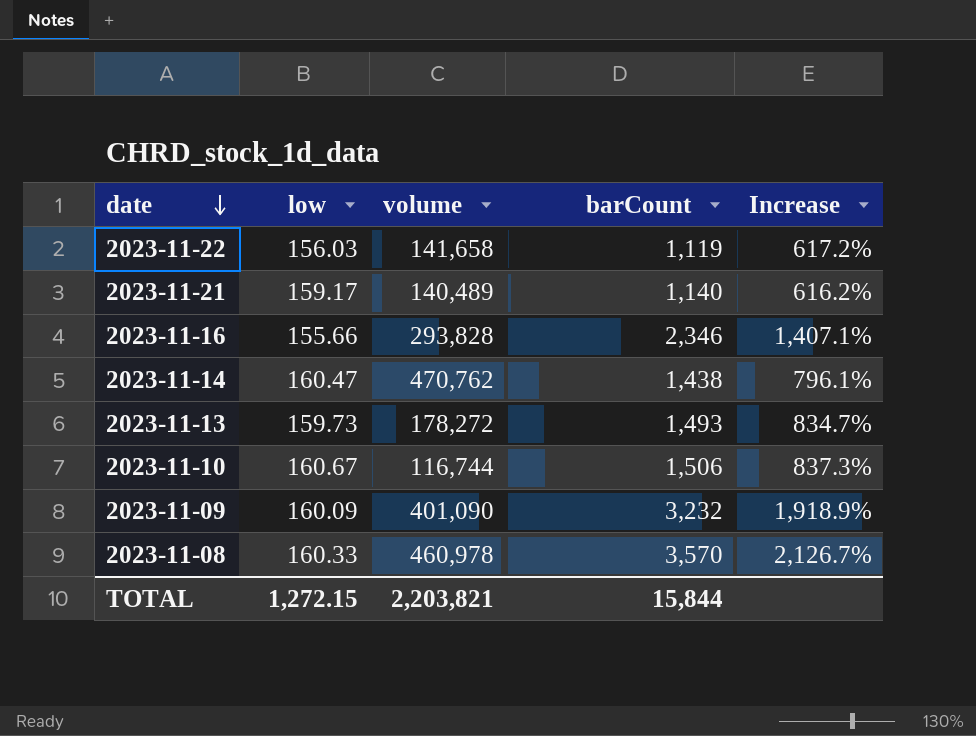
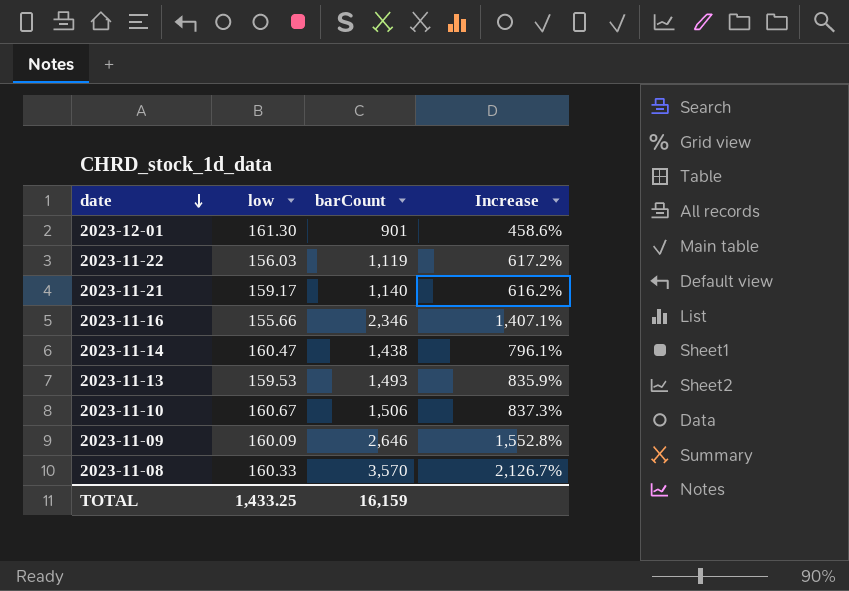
column volume | position: 3 -> none
row 2023-12-01: none -> 161.30 | 901 | 458.6%
2023-11-13 | low: 159.73 -> 159.53
2023-11-13 | Increase: 834.7% -> 835.9%
2023-11-09 | barCount: 3,232 -> 2,646
2023-11-09 | Increase: 1,918.9% -> 1,552.8%
TOTAL | low: 1,272.15 -> 1,433.25
TOTAL | barCount: 15,844 -> 16,159

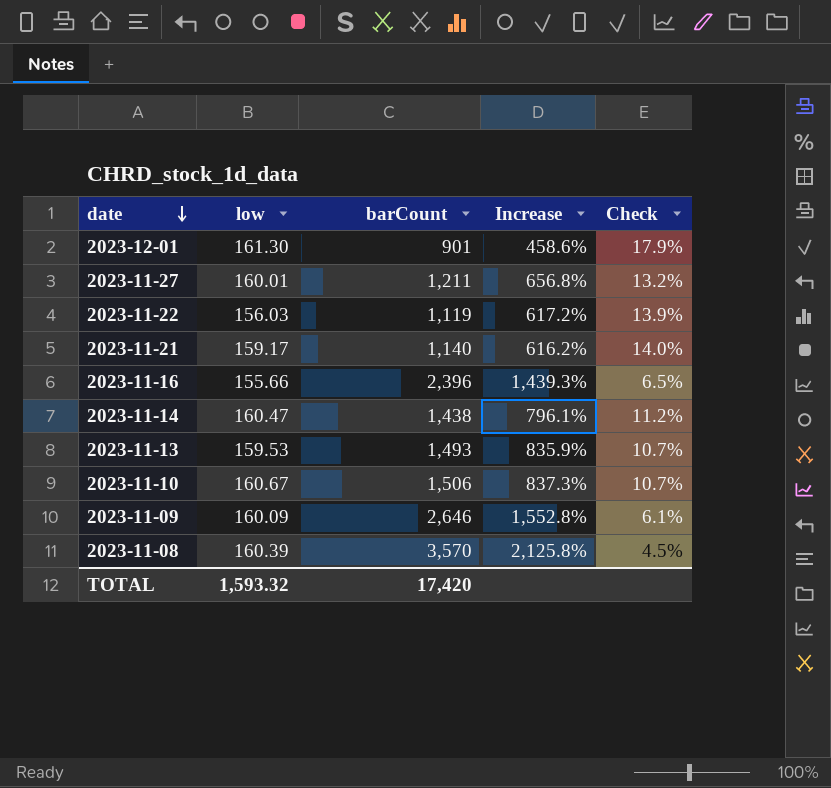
column Check | formula: none -> [low] / [barCount]
row 2023-11-27: none -> 160.01 | 1,211 | 656.8% | 13.2%
2023-11-16 | barCount: 2,346 -> 2,396
2023-11-16 | Increase: 1,407.1% -> 1,439.3%
2023-11-08 | low: 160.33 -> 160.39
2023-11-08 | Increase: 2,126.7% -> 2,125.8%
TOTAL | low: 1,433.25 -> 1,593.32
TOTAL | barCount: 16,159 -> 17,420

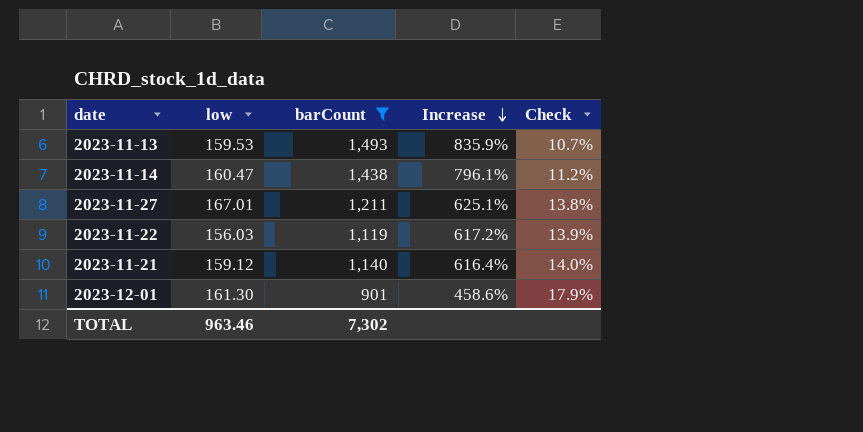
filter: none -> barCount <= 1,493
row order: date descending -> Increase descending
2023-11-27 | low: 160.01 -> 167.01
2023-11-27 | Increase: 656.8% -> 625.1%
2023-11-27 | Check: 13.2% -> 13.8%
2023-11-21 | low: 159.17 -> 159.12
2023-11-21 | Increase: 616.2% -> 616.4%
TOTAL | low: 1,593.32 -> 963.46
TOTAL | barCount: 17,420 -> 7,302

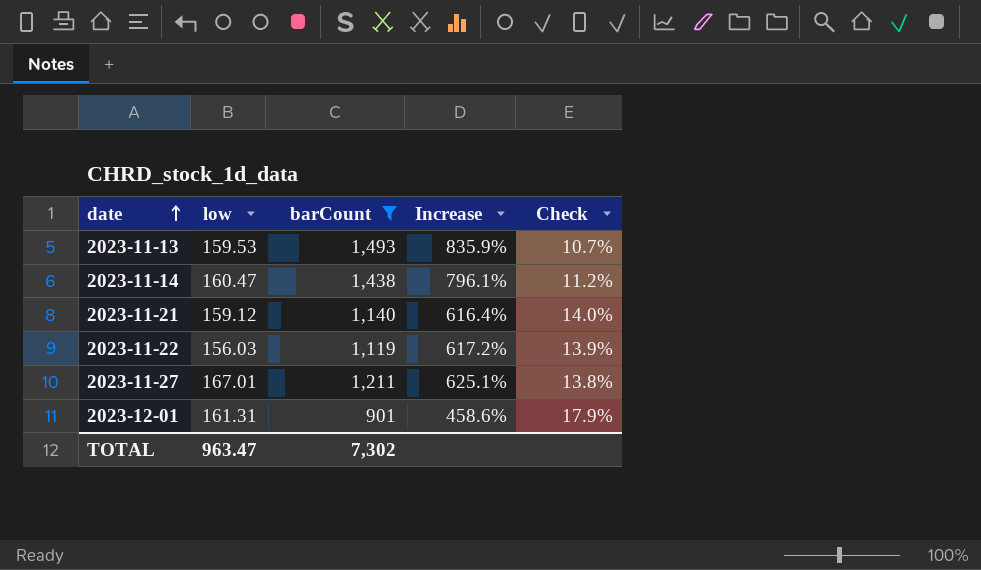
row order: Increase descending -> date ascending
2023-12-01 | low: 161.30 -> 161.31
TOTAL | low: 963.46 -> 963.47

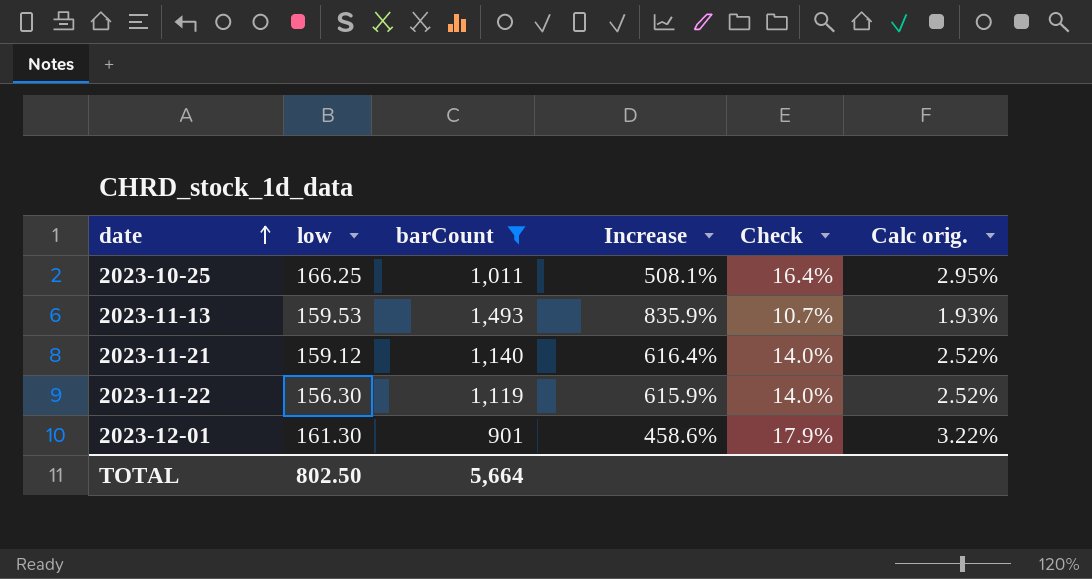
column Calc orig. | formula: none -> [Check] * 0.18
row 2023-11-14: 160.47 | 1,438 | 796.1% | 11.2% -> none
row 2023-11-27: 167.01 | 1,211 | 625.1% | 13.8% -> none
row 2023-10-25: none -> 166.25 | 1,011 | 508.1% | 16.4% | 2.95%
2023-11-22 | low: 156.03 -> 156.30
2023-11-22 | Increase: 617.2% -> 615.9%
2023-11-22 | Check: 13.9% -> 14.0%
2023-12-01 | low: 161.31 -> 161.30
TOTAL | low: 963.47 -> 802.50
TOTAL | barCount: 7,302 -> 5,664

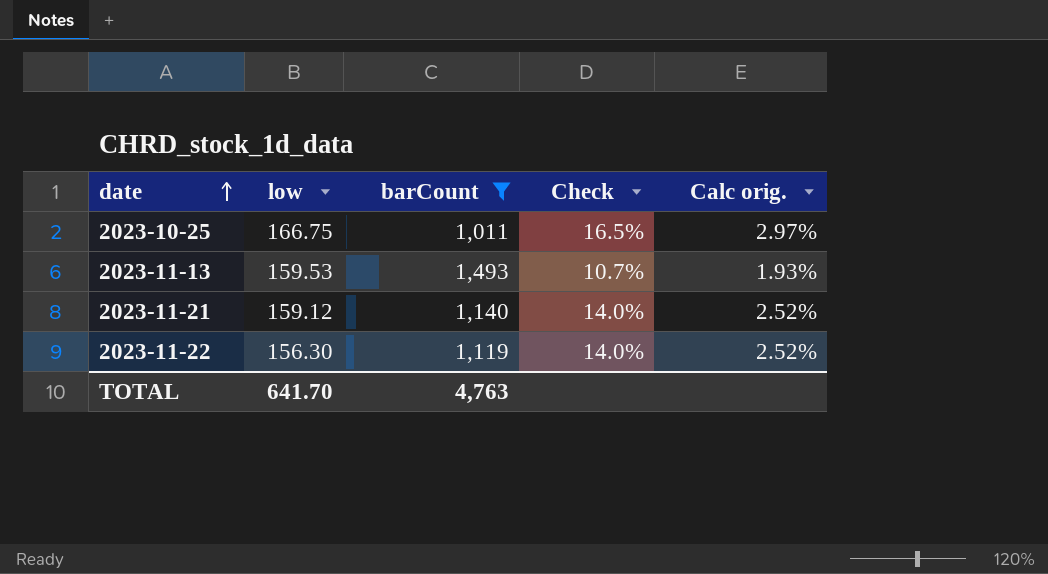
column Increase | formula: ([barCount] - [low]) / [low] -> none
row 2023-12-01: 161.30 | 901 | 458.6% | 17.9% | 3.22% -> none
2023-10-25 | low: 166.25 -> 166.75
2023-10-25 | Check: 16.4% -> 16.5%
2023-10-25 | Calc orig.: 2.95% -> 2.97%
TOTAL | low: 802.50 -> 641.70
TOTAL | barCount: 5,664 -> 4,763

